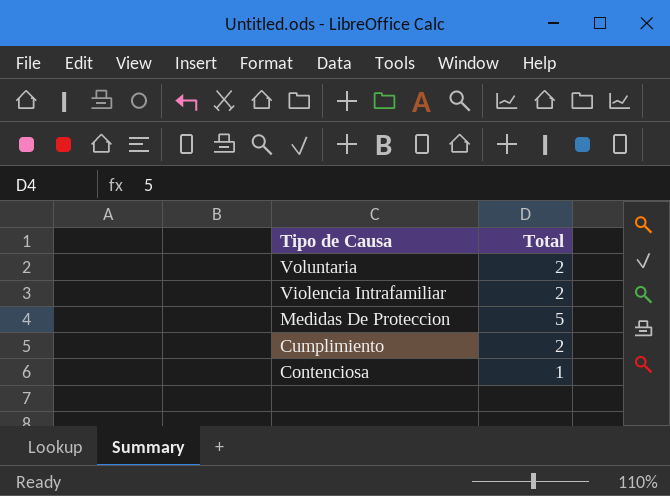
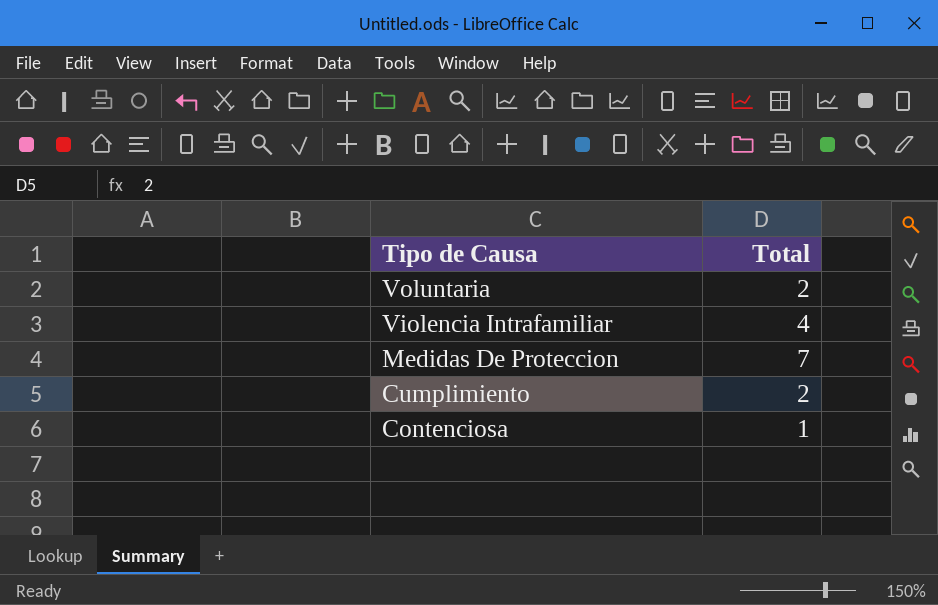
Violencia Intrafamiliar | Total: 2 -> 4
Medidas De Proteccion | Total: 5 -> 7

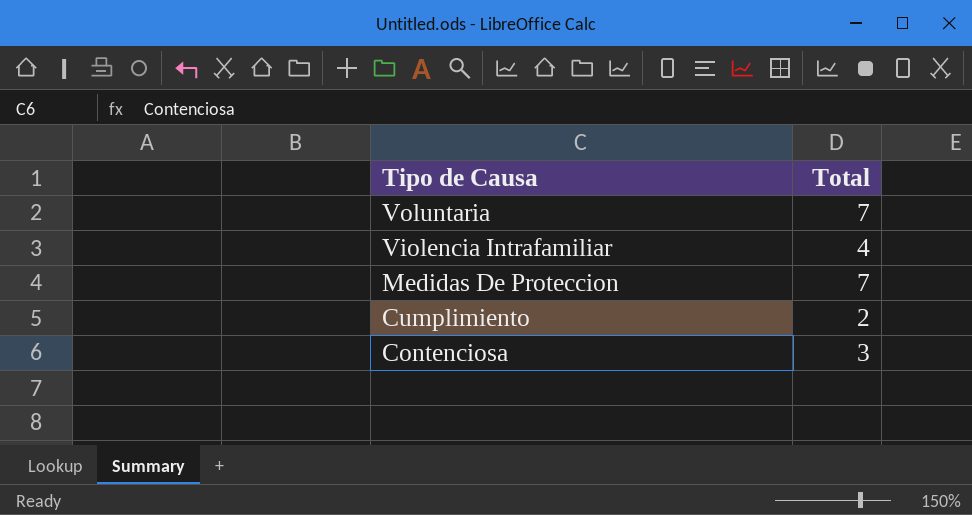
Voluntaria | Total: 2 -> 7
Contenciosa | Total: 1 -> 3

